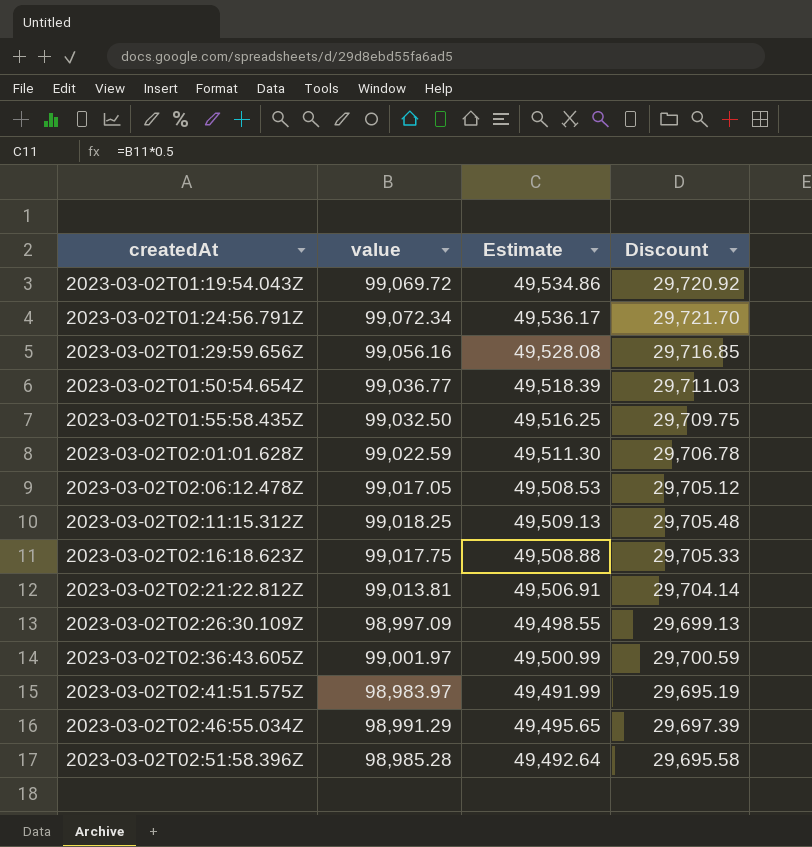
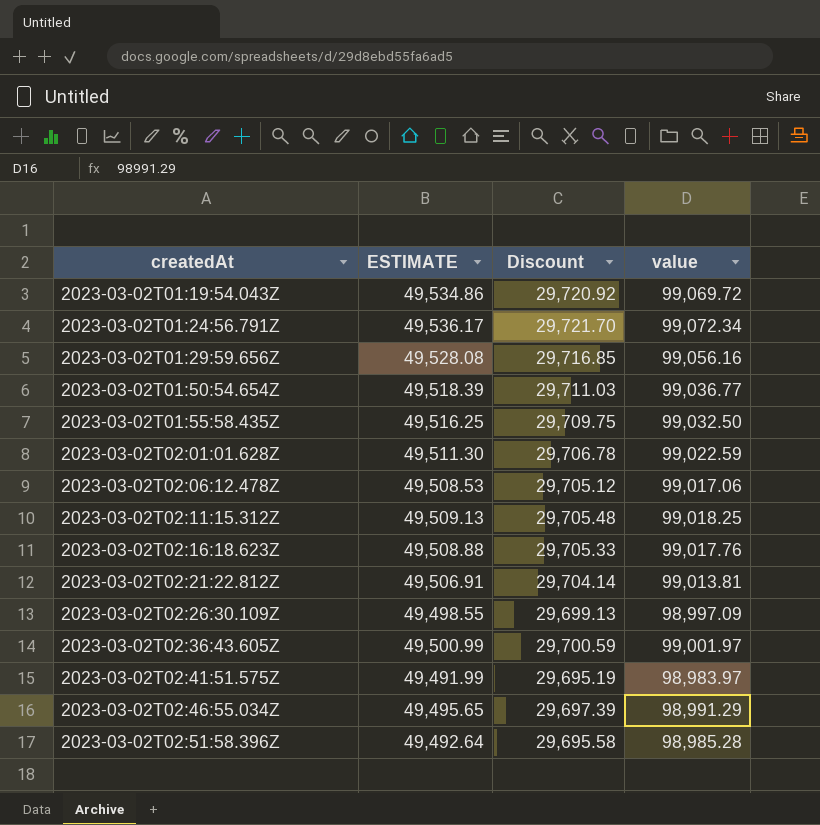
column name: Estimate -> ESTIMATE
column value | position: 2 -> 4
2023-03-02T02:06:12.478Z | value: 99,017.05 -> 99,017.06
2023-03-02T02:16:18.623Z | value: 99,017.75 -> 99,017.76

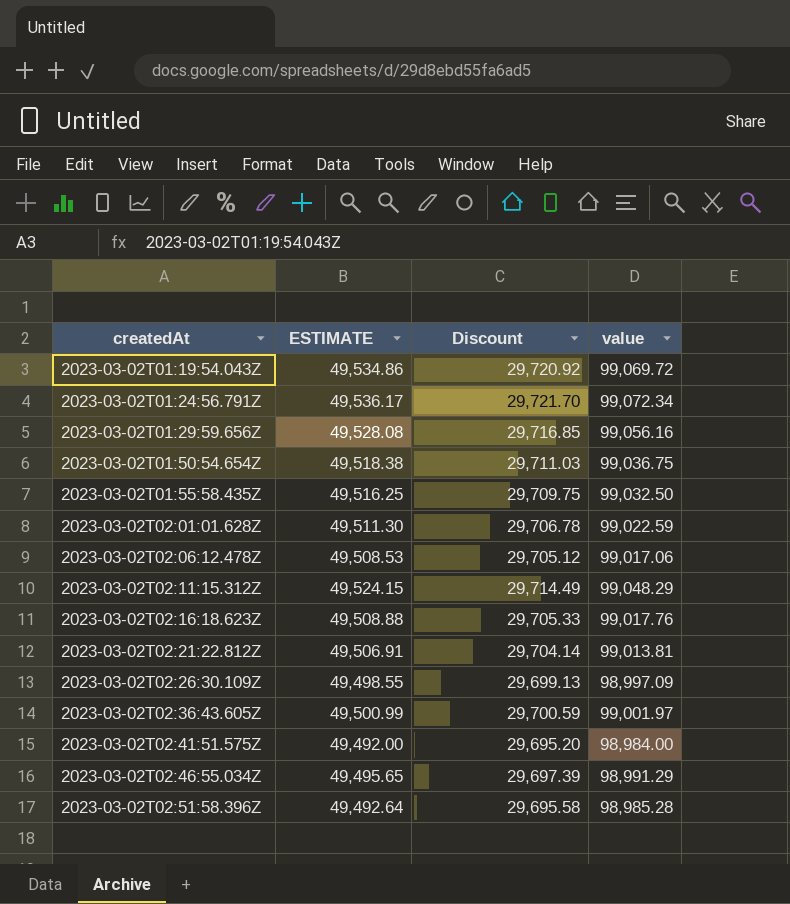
2023-03-02T01:50:54.654Z | ESTIMATE: 49,518.39 -> 49,518.38
2023-03-02T01:50:54.654Z | value: 99,036.77 -> 99,036.75
2023-03-02T02:11:15.312Z | ESTIMATE: 49,509.13 -> 49,524.15
2023-03-02T02:11:15.312Z | Discount: 29,705.48 -> 29,714.49
2023-03-02T02:11:15.312Z | value: 99,018.25 -> 99,048.29
2023-03-02T02:41:51.575Z | ESTIMATE: 49,491.99 -> 49,492.00
2023-03-02T02:41:51.575Z | Discount: 29,695.19 -> 29,695.20
2023-03-02T02:41:51.575Z | value: 98,983.97 -> 98,984.00

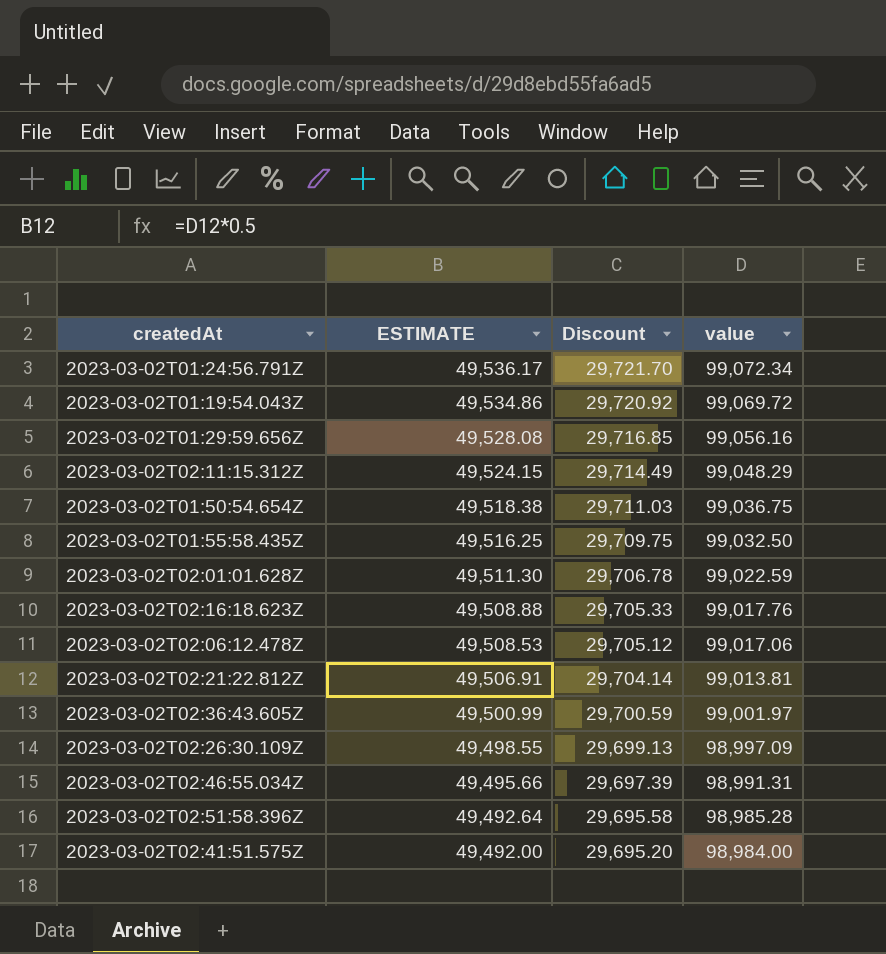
row order: createdAt ascending -> ESTIMATE descending
2023-03-02T02:46:55.034Z | ESTIMATE: 49,495.65 -> 49,495.66
2023-03-02T02:46:55.034Z | value: 98,991.29 -> 98,991.31

